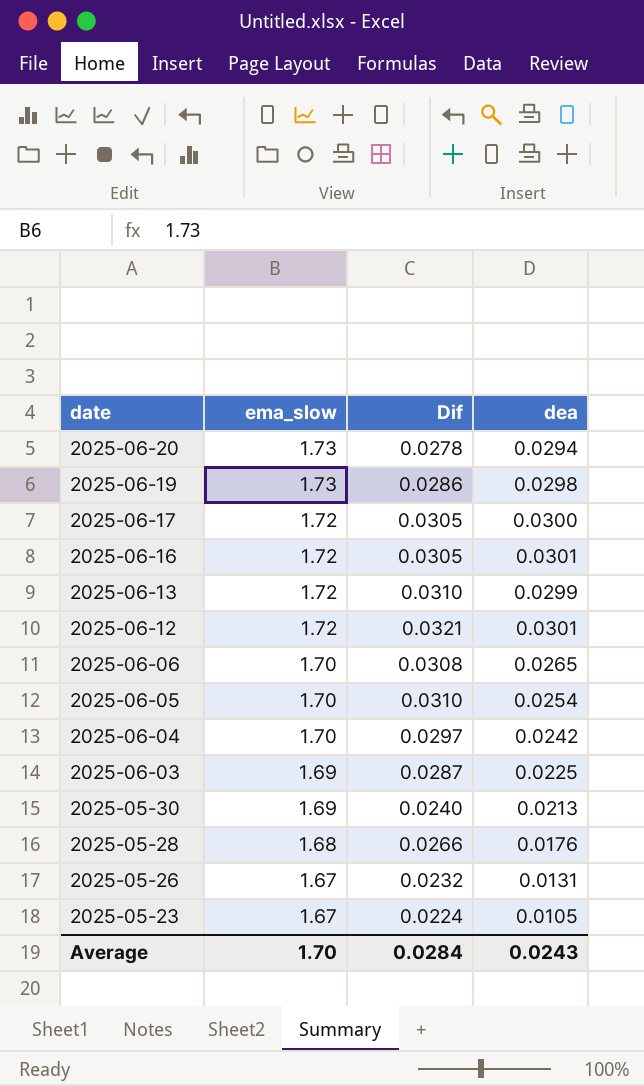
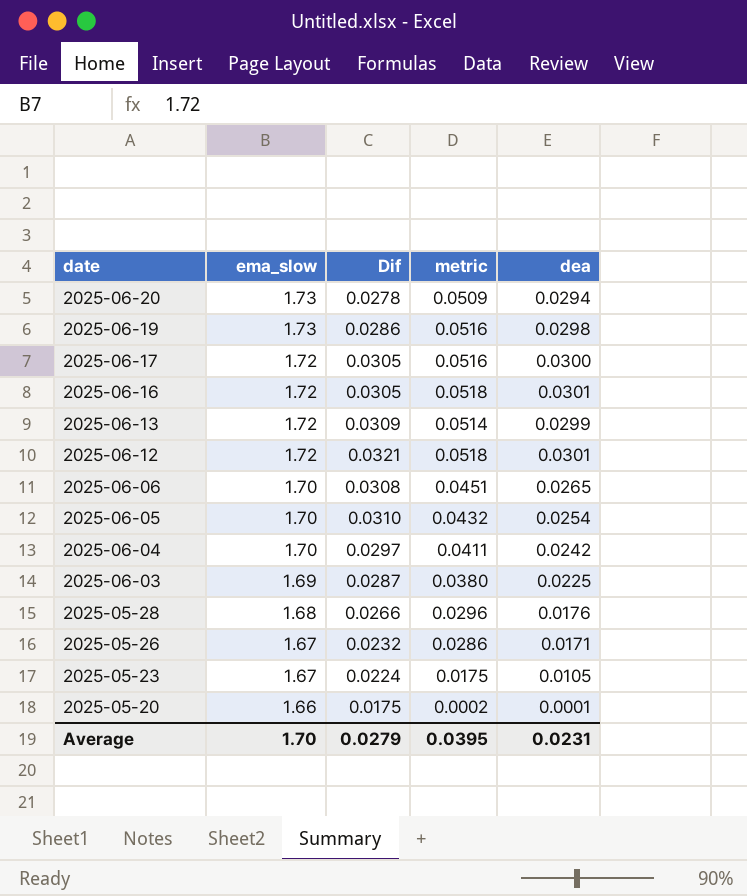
column metric | formula: none -> [ema_slow] * [dea]
row 2025-05-30: 1.69 | 0.0240 | 0.0213 -> none
2025-06-13 | Dif: 0.0310 -> 0.0309
2025-05-26 | dea: 0.0131 -> 0.0171
row 2025-05-20: none -> 1.66 | 0.0175 | 0.0002 | 0.0001
Average | Dif: 0.0284 -> 0.0279
Average | dea: 0.0243 -> 0.0231

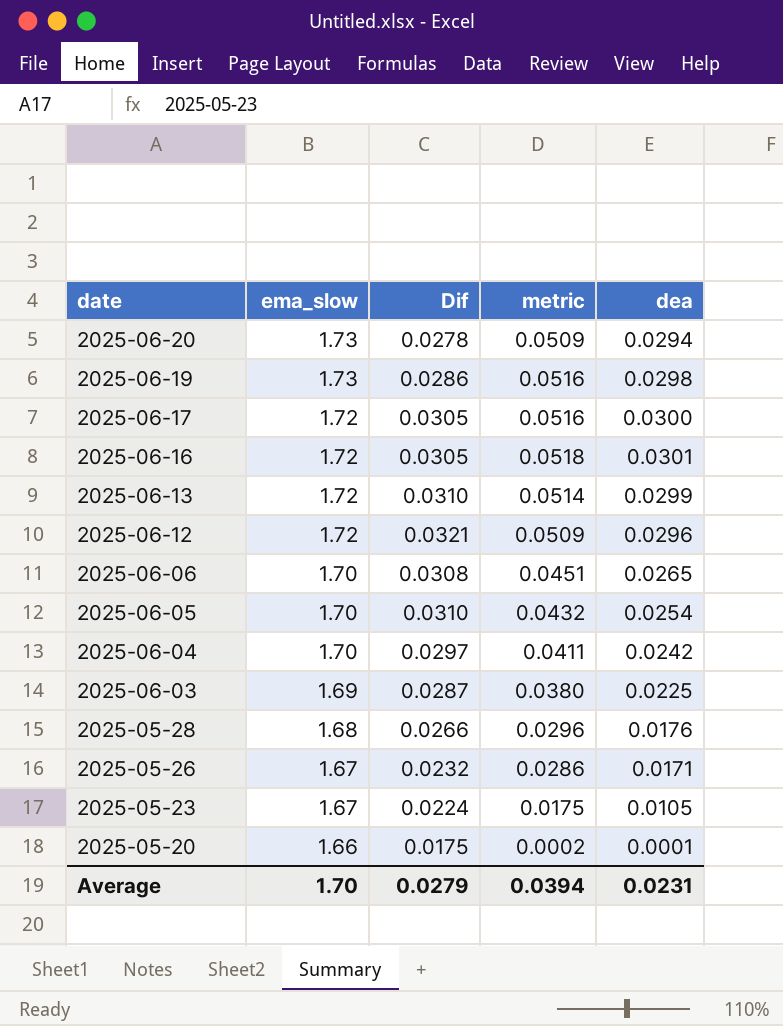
2025-06-13 | Dif: 0.0309 -> 0.0310
2025-06-12 | metric: 0.0518 -> 0.0509
2025-06-12 | dea: 0.0301 -> 0.0296
Average | metric: 0.0395 -> 0.0394

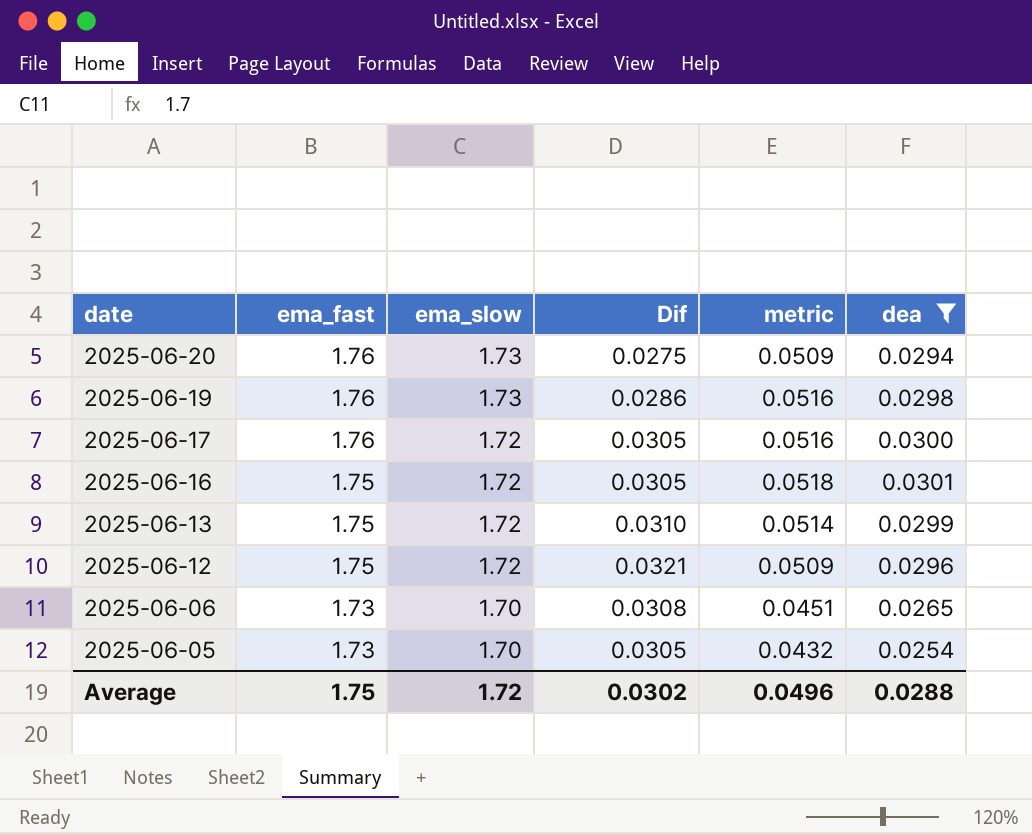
filter: none -> dea >= 0.0254
column ema_fast | position: none -> 2
2025-06-20 | Dif: 0.0278 -> 0.0275
2025-06-05 | Dif: 0.0310 -> 0.0305
Average | ema_slow: 1.70 -> 1.72
Average | Dif: 0.0279 -> 0.0302
Average | metric: 0.0394 -> 0.0496
Average | dea: 0.0231 -> 0.0288

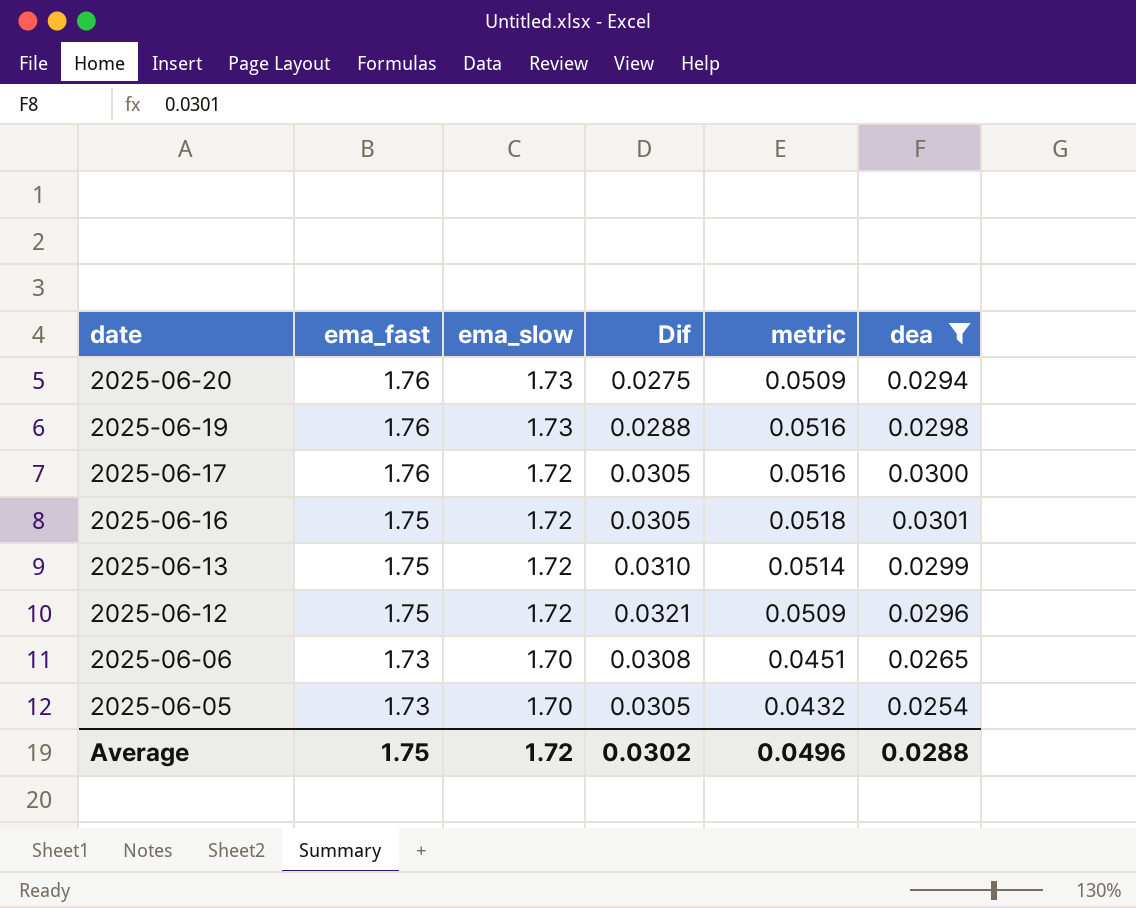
2025-06-19 | Dif: 0.0286 -> 0.0288

